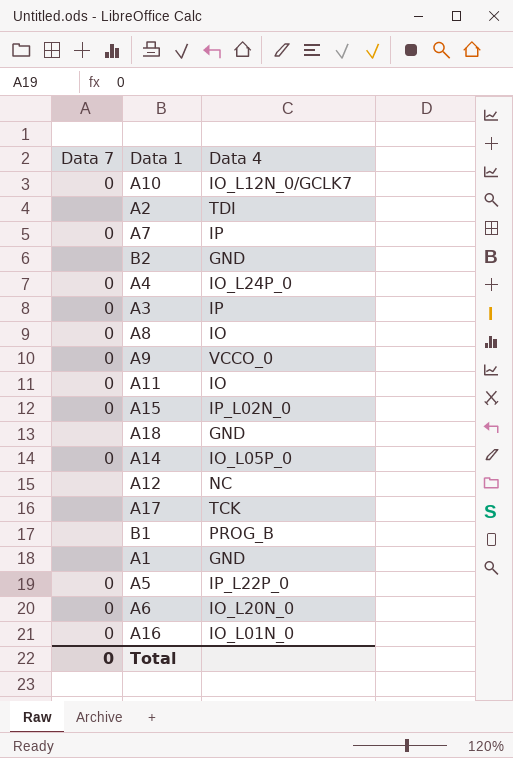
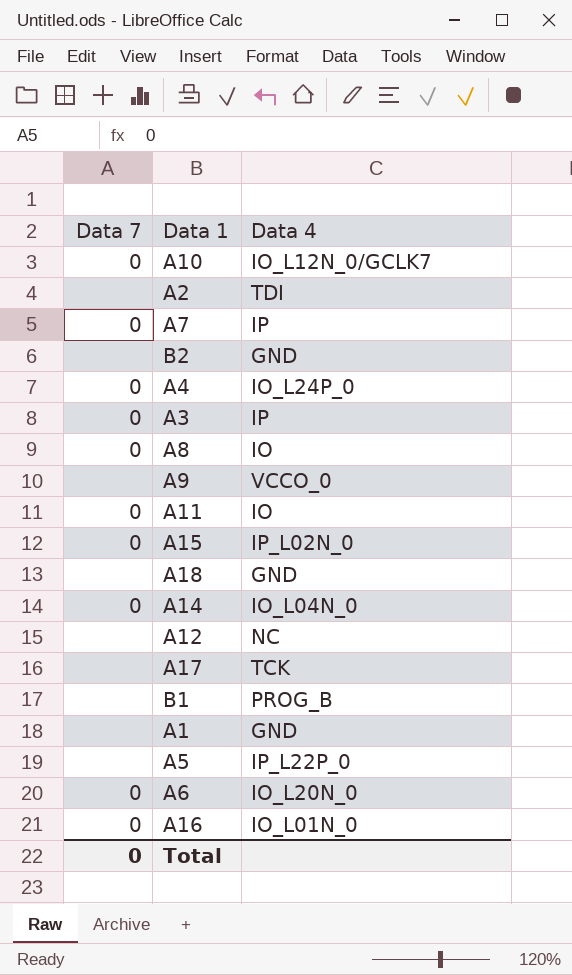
A9 | Data 7: 0 -> none
A14 | Data 4: IO_L05P_0 -> IO_L04N_0
A5 | Data 7: 0 -> none

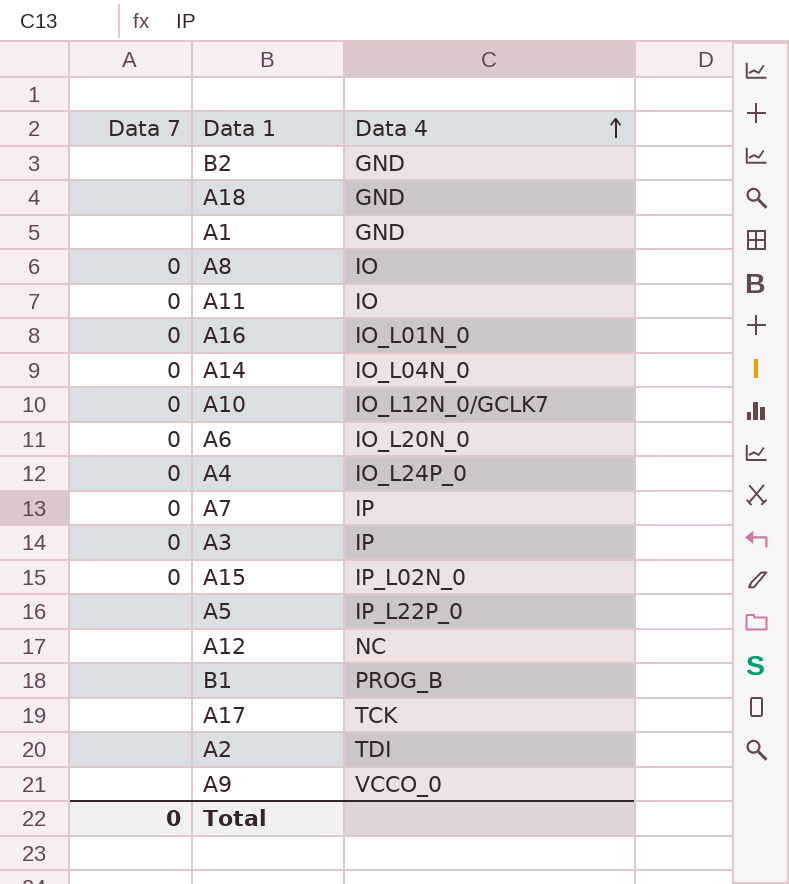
row order: none -> Data 4 ascending

